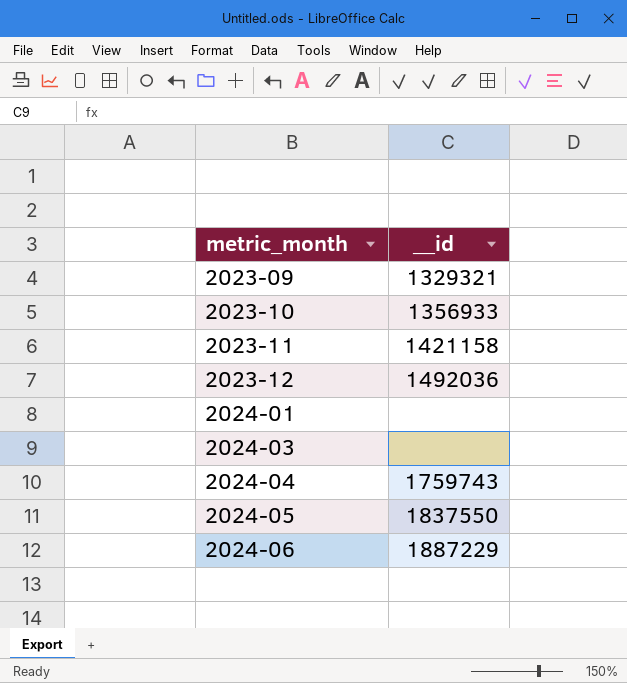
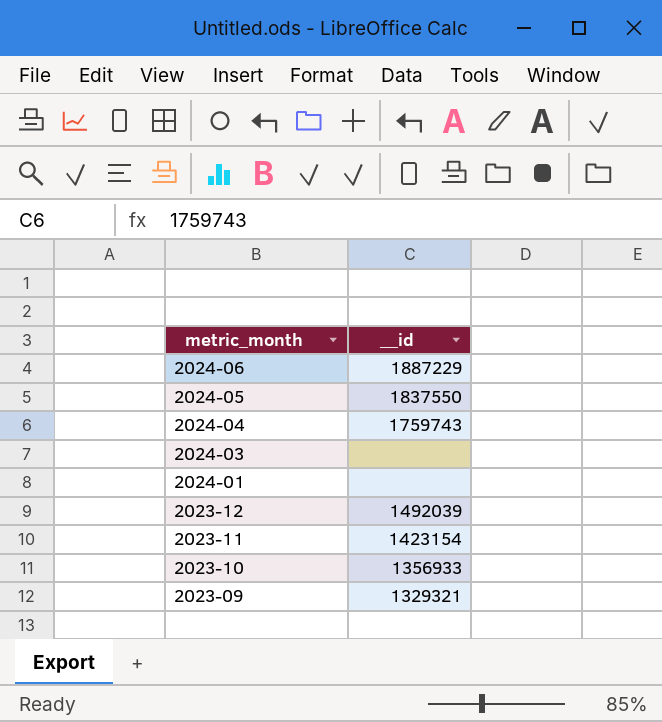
row order: metric_month ascending -> metric_month descending
2023-12 | __id: 1492036 -> 1492039
2023-11 | __id: 1421158 -> 1423154

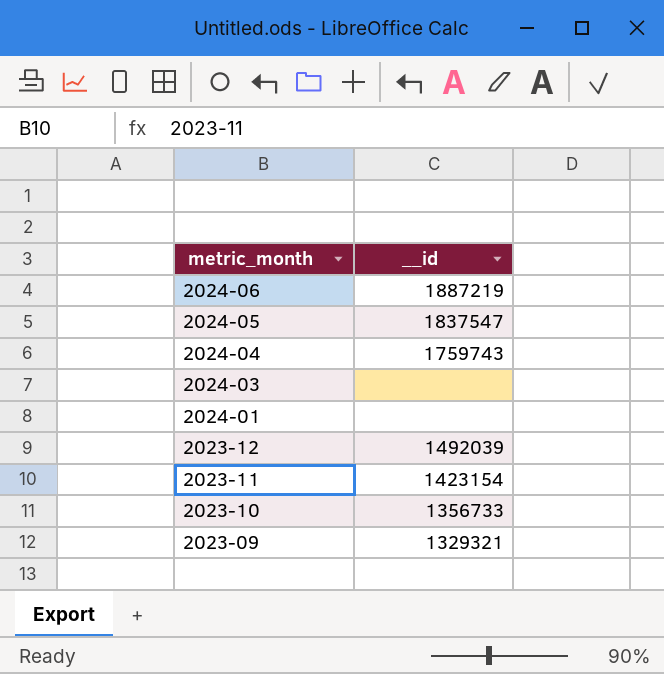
2024-06 | __id: 1887229 -> 1887219
2024-05 | __id: 1837550 -> 1837547
2023-10 | __id: 1356933 -> 1356733

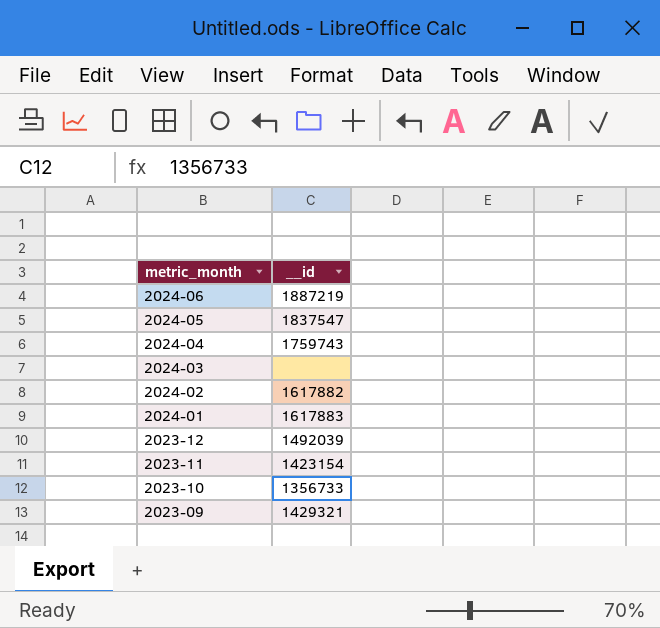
row 2024-02: none -> 1617882
2024-01 | __id: none -> 1617883
2023-09 | __id: 1329321 -> 1429321

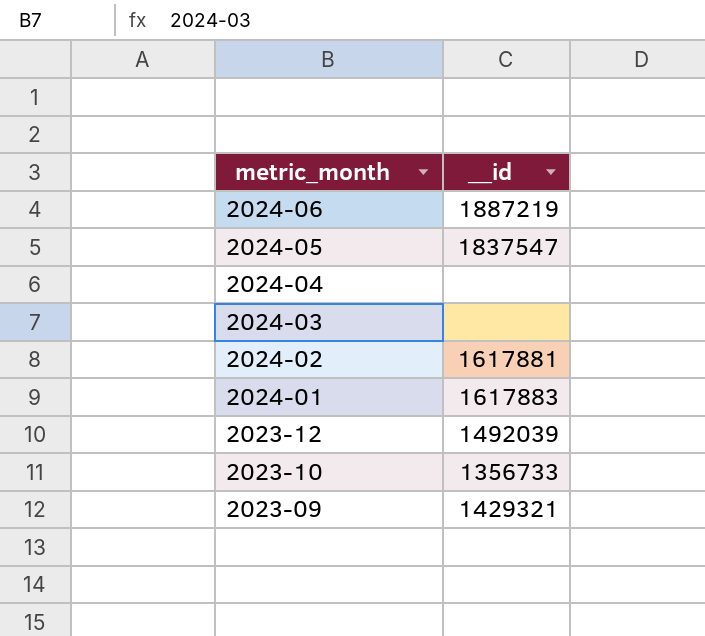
row 2023-11: 1423154 -> none
2024-04 | __id: 1759743 -> none
2024-02 | __id: 1617882 -> 1617881

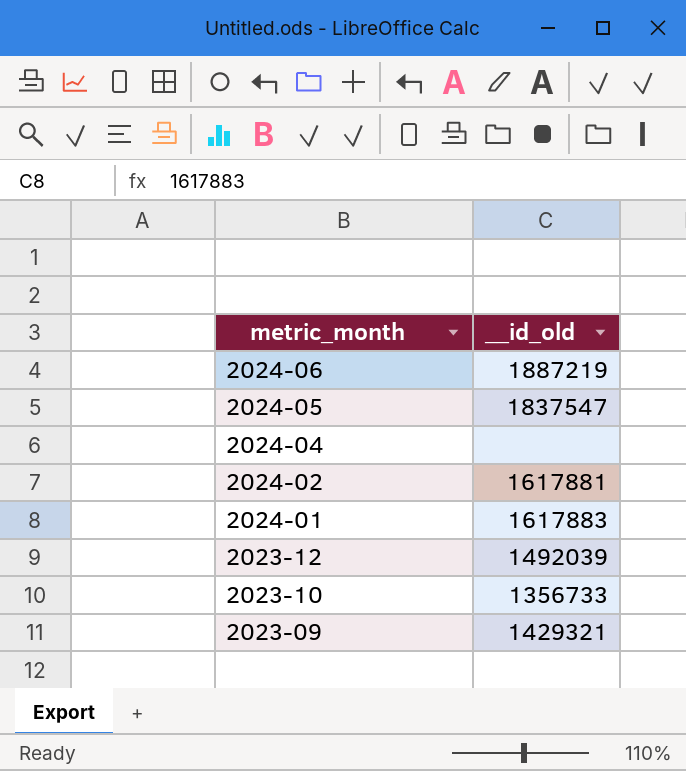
column name: __id -> __id_old
row 2024-03: none -> none

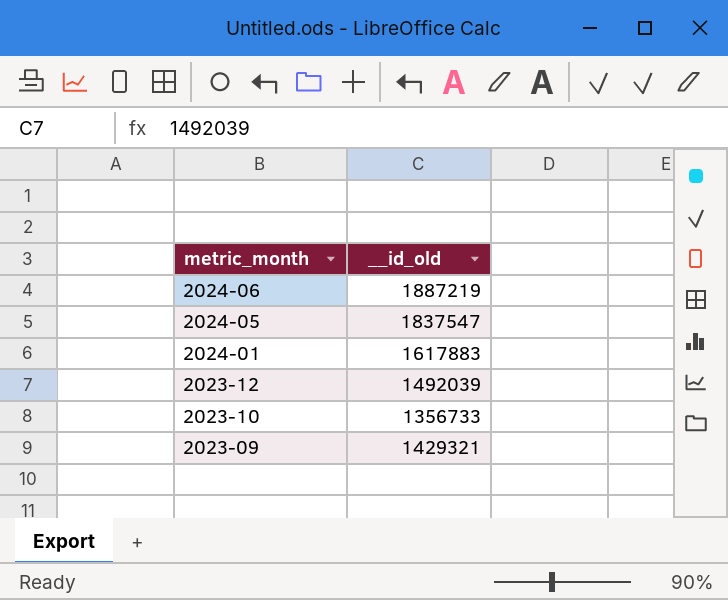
row 2024-04: none -> none
row 2024-02: 1617881 -> none

